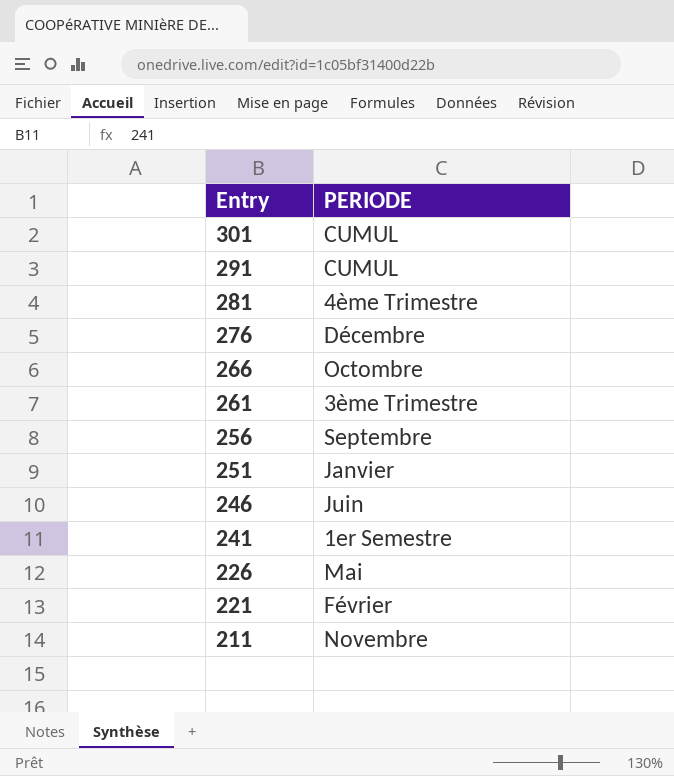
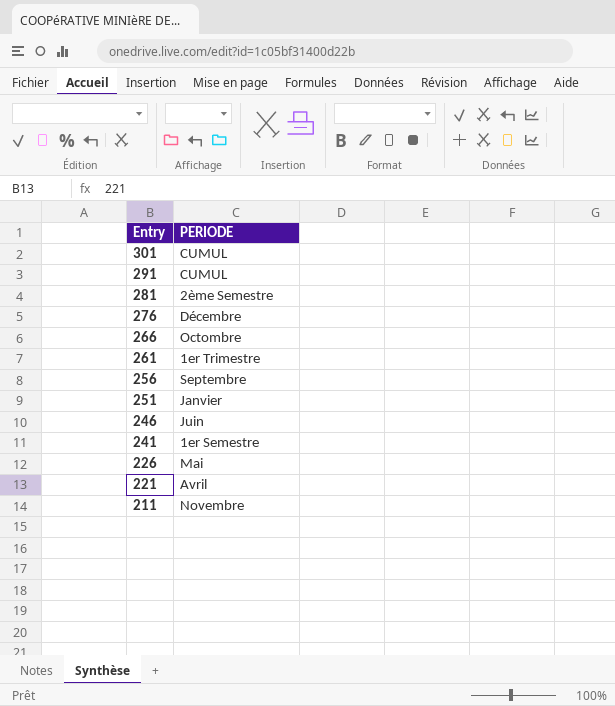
281 | PERIODE: 4ème Trimestre -> 2ème Semestre
261 | PERIODE: 3ème Trimestre -> 1er Trimestre
221 | PERIODE: Février -> Avril

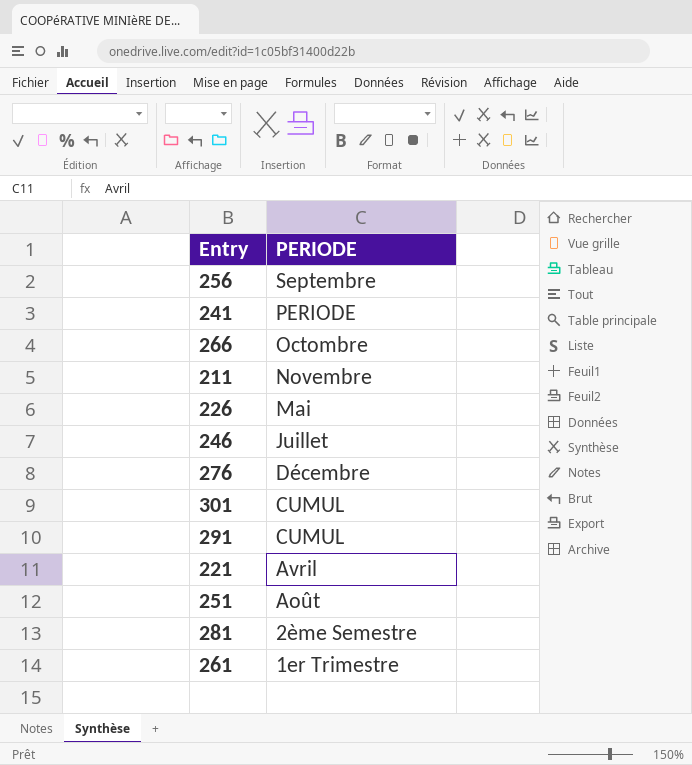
row order: Entry descending -> PERIODE descending
241 | PERIODE: 1er Semestre -> PERIODE
246 | PERIODE: Juin -> Juillet
251 | PERIODE: Janvier -> Août

